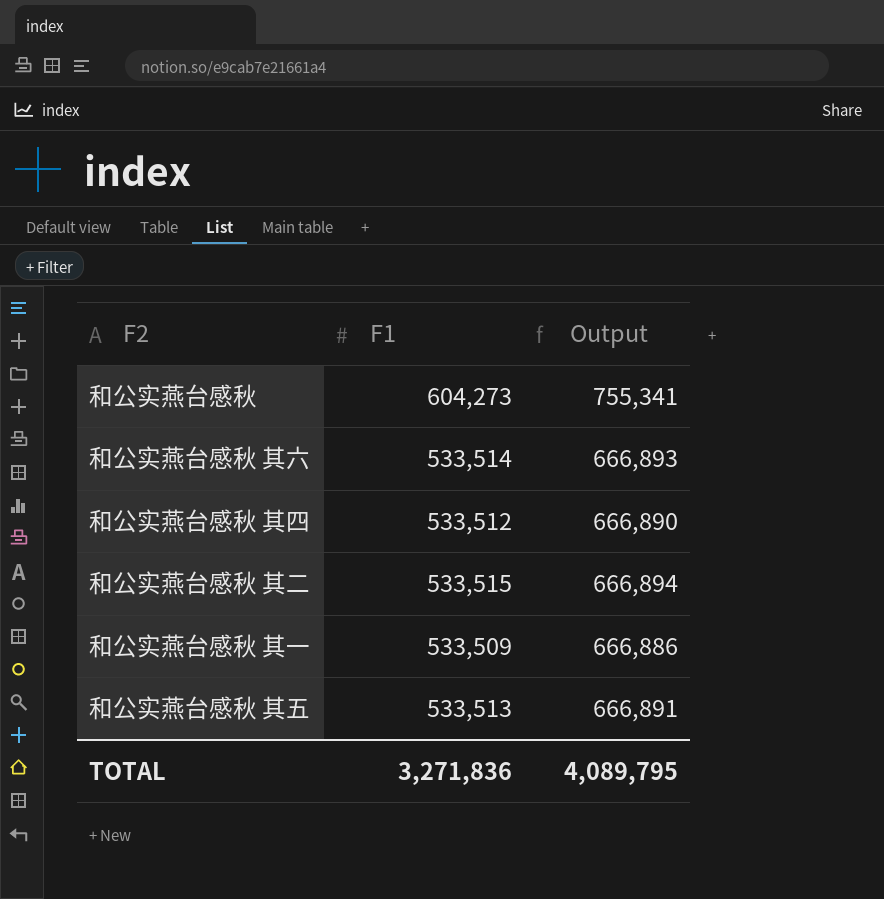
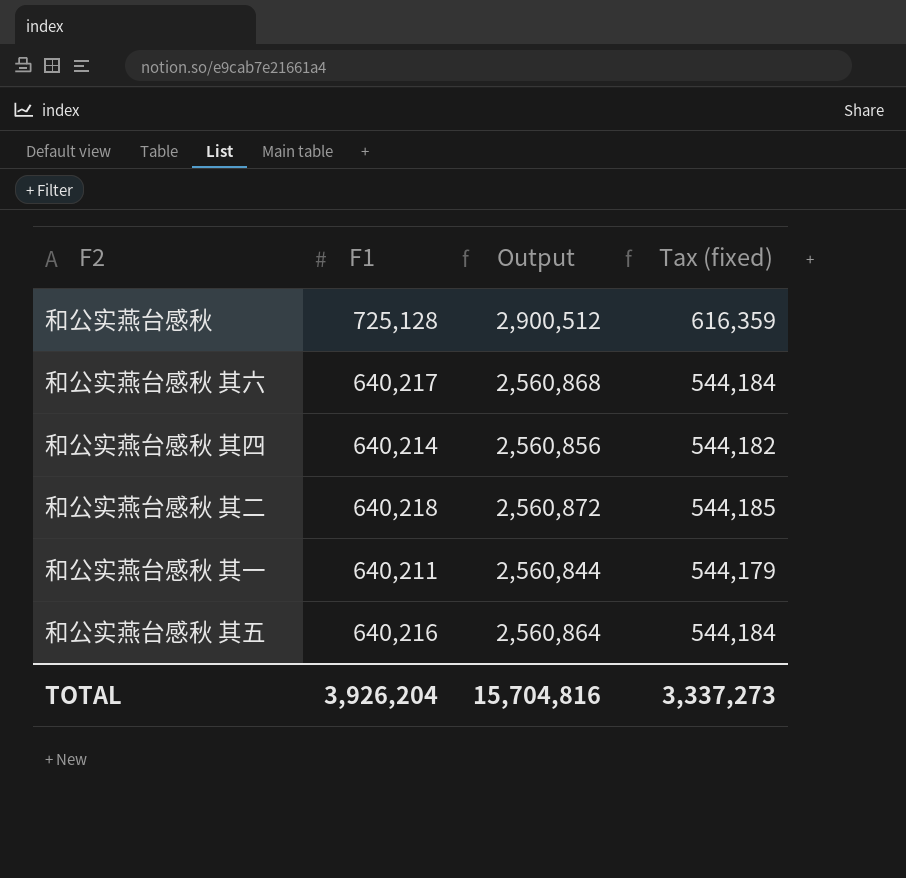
column Output | formula: [F1] * 1.25 -> [F1] * 4
column Tax (fixed) | formula: none -> [F1] * 0.85
和公实燕台感秋 | F1: 604,273 -> 725,128
和公实燕台感秋 其六 | F1: 533,514 -> 640,217
和公实燕台感秋 其四 | F1: 533,512 -> 640,214
和公实燕台感秋 其二 | F1: 533,515 -> 640,218
和公实燕台感秋 其一 | F1: 533,509 -> 640,211
和公实燕台感秋 其五 | F1: 533,513 -> 640,216
TOTAL | F1: 3,271,836 -> 3,926,204
TOTAL | Output: 4,089,795 -> 15,704,816

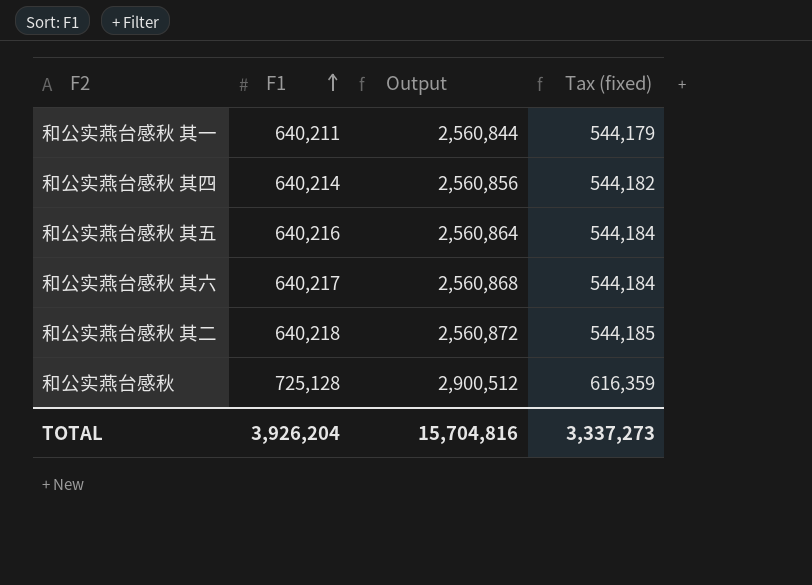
row order: none -> F1 ascending

